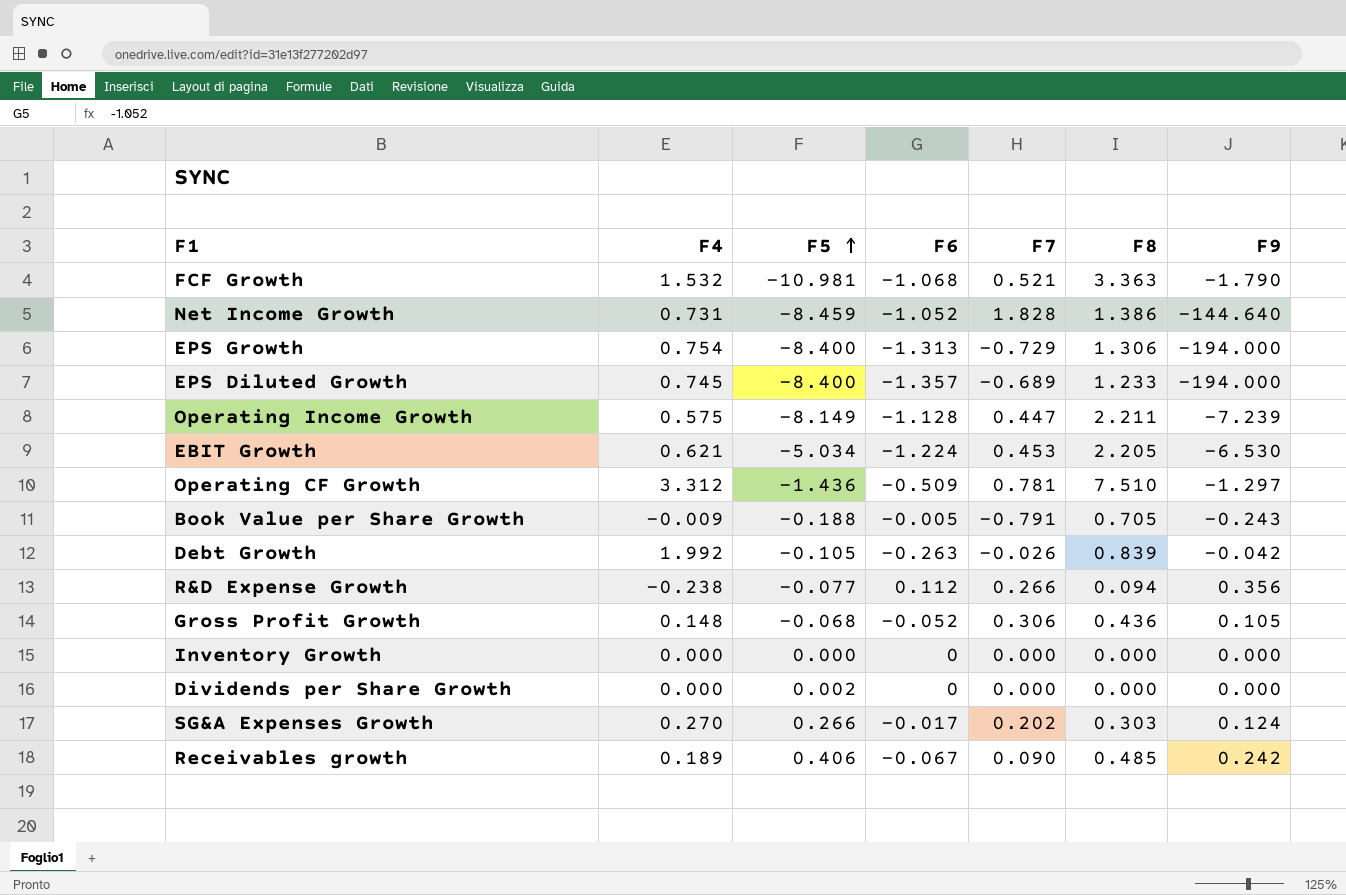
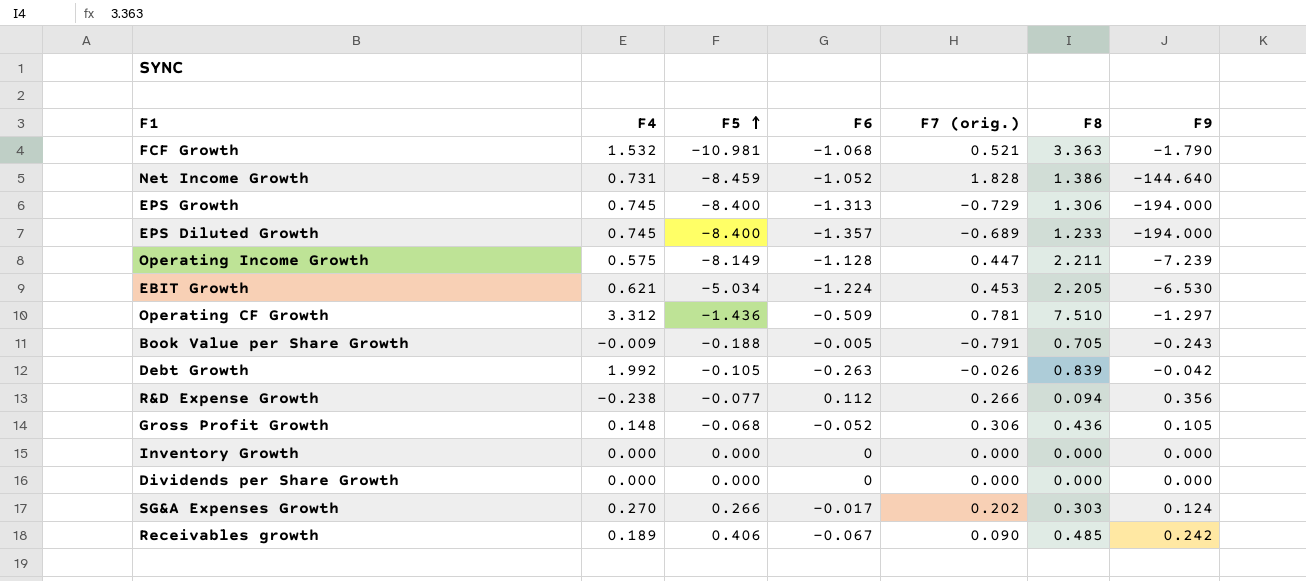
column name: F7 -> F7 (orig.)
EPS Growth | F4: 0.754 -> 0.745
Dividends per Share Growth | F5: 0.002 -> 0.000

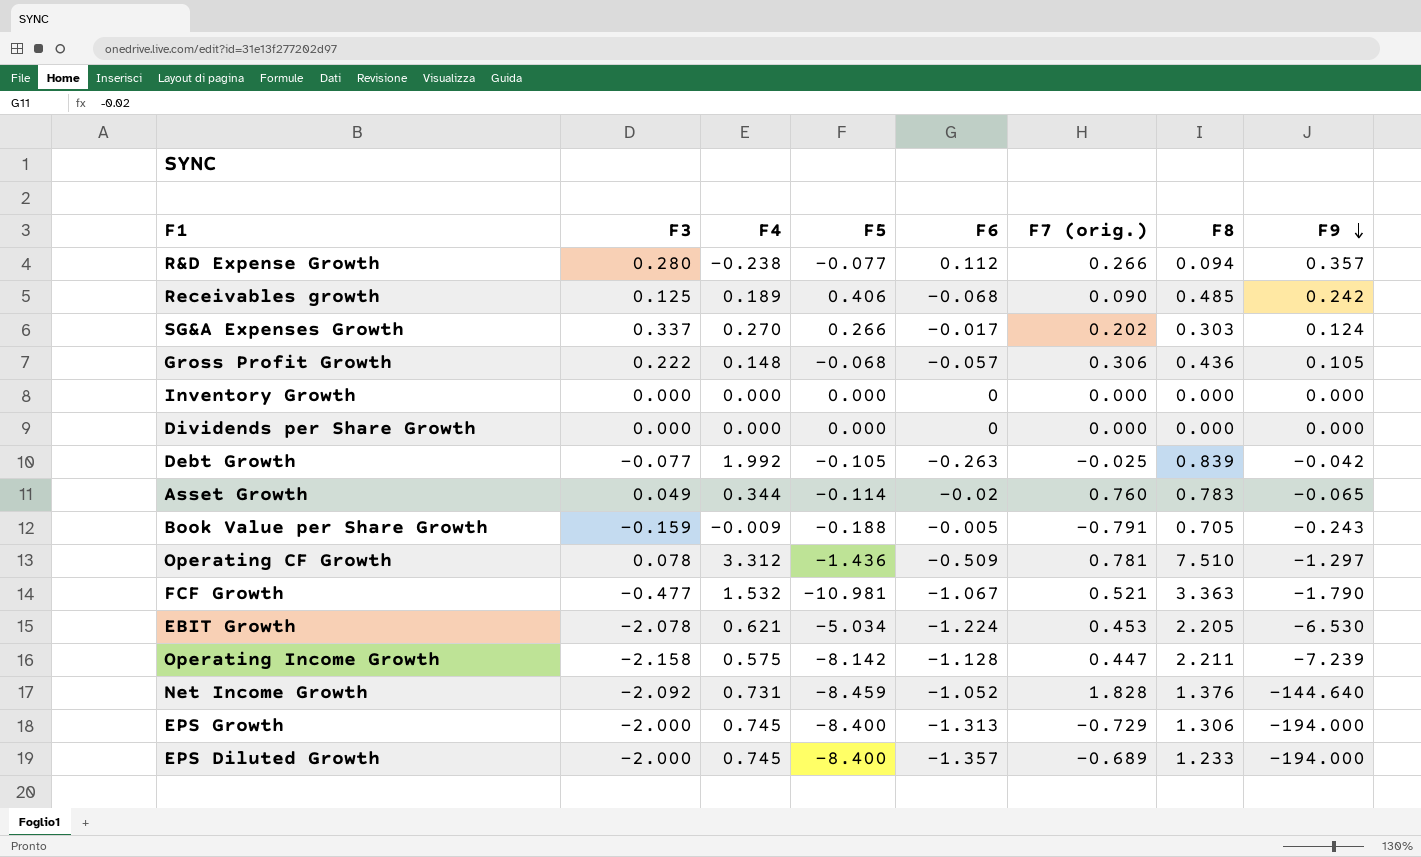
row order: F5 ascending -> F9 descending
column F3 | position: none -> 2
R&D Expense Growth | F9: 0.356 -> 0.357
Receivables growth | F6: -0.067 -> -0.068
Gross Profit Growth | F6: -0.052 -> -0.057
Debt Growth | F7 (orig.): -0.026 -> -0.025
row Asset Growth: none -> 0.049 | 0.344 | -0.114 | -0.02 | 0.760 | 0.783 | -0.065
FCF Growth | F6: -1.068 -> -1.067
Operating Income Growth | F5: -8.149 -> -8.142
Net Income Growth | F8: 1.386 -> 1.376

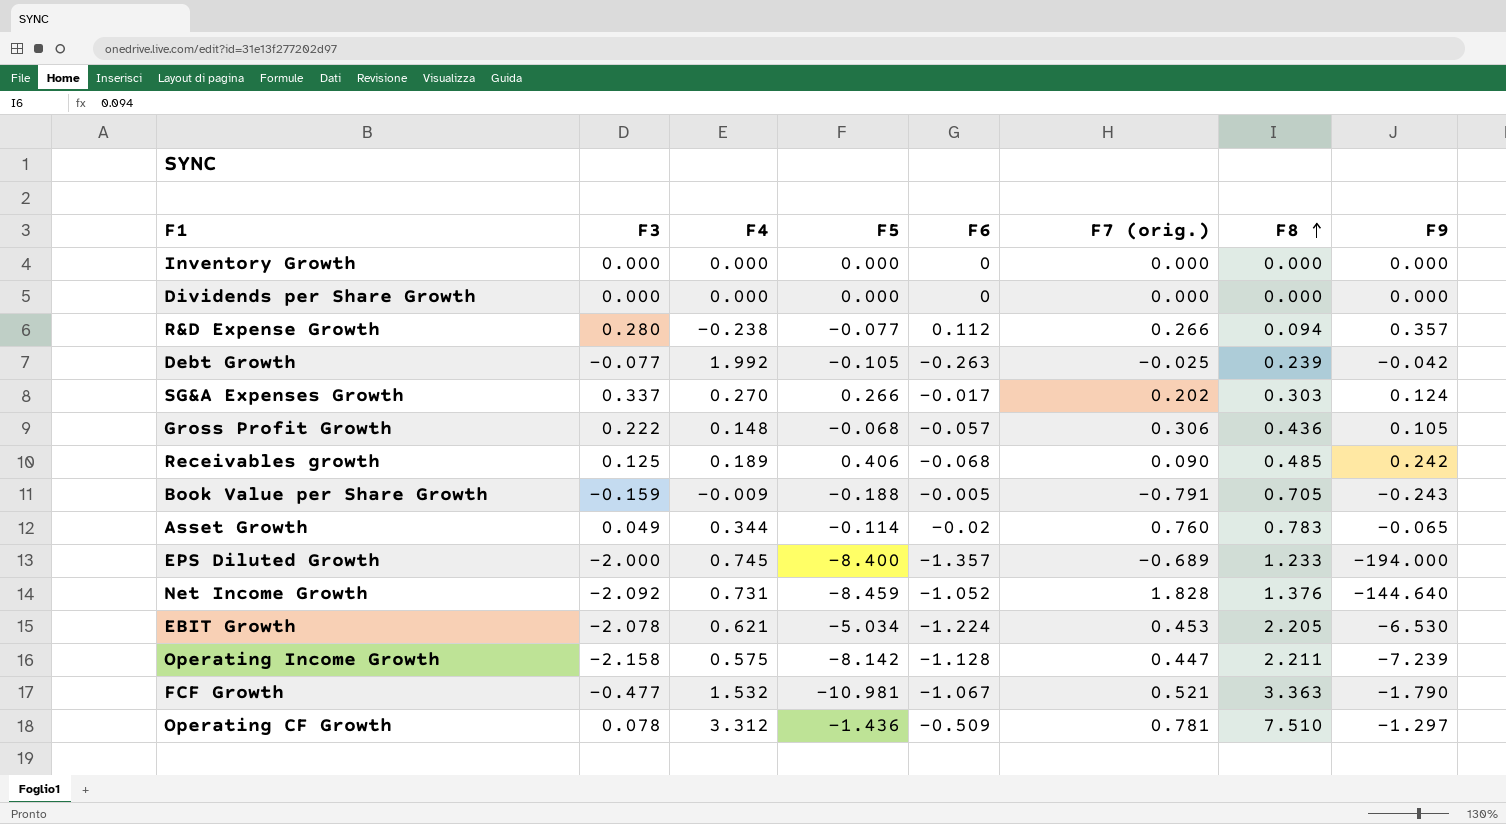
row order: F9 descending -> F8 ascending
row EPS Growth: -2.000 | 0.745 | -8.400 | -1.313 | -0.729 | 1.306 | -194.000 -> none
Debt Growth | F8: 0.839 -> 0.239

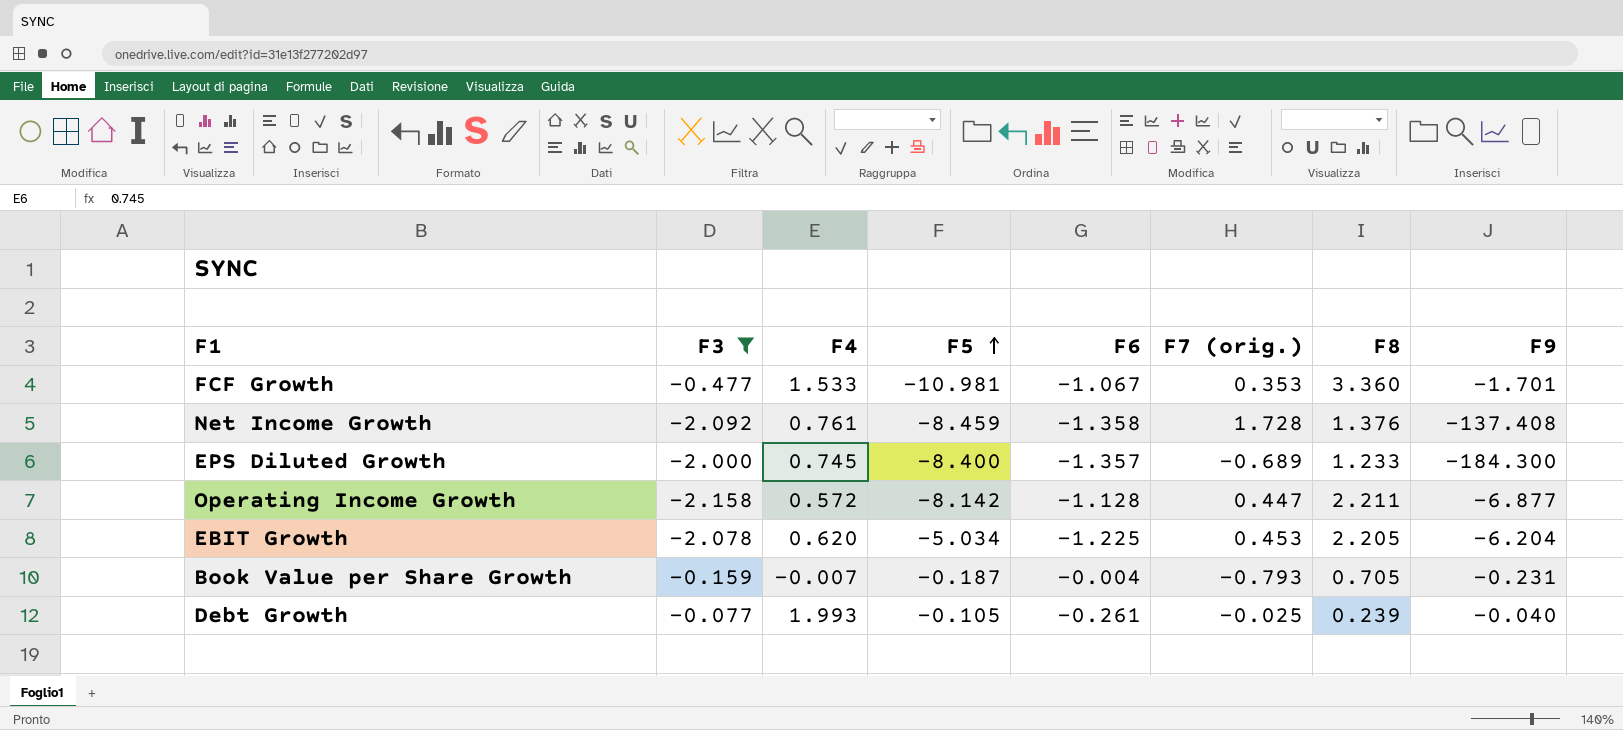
filter: none -> F3 <= -0.077
row order: F8 ascending -> F5 ascending
FCF Growth | F4: 1.532 -> 1.533
FCF Growth | F7 (orig.): 0.521 -> 0.353
FCF Growth | F8: 3.363 -> 3.360
FCF Growth | F9: -1.790 -> -1.701
Net Income Growth | F4: 0.731 -> 0.761
Net Income Growth | F6: -1.052 -> -1.358
Net Income Growth | F7 (orig.): 1.828 -> 1.728
Net Income Growth | F9: -144.640 -> -137.408
EPS Diluted Growth | F9: -194.000 -> -184.300
Operating Income Growth | F4: 0.575 -> 0.572
Operating Income Growth | F9: -7.239 -> -6.877
EBIT Growth | F4: 0.621 -> 0.620
EBIT Growth | F6: -1.224 -> -1.225
EBIT Growth | F9: -6.530 -> -6.204
Book Value per Share Growth | F4: -0.009 -> -0.007
Book Value per Share Growth | F5: -0.188 -> -0.187
Book Value per Share Growth | F6: -0.005 -> -0.004
Book Value per Share Growth | F7 (orig.): -0.791 -> -0.793
Book Value per Share Growth | F9: -0.243 -> -0.231
Debt Growth | F4: 1.992 -> 1.993
Debt Growth | F6: -0.263 -> -0.261
Debt Growth | F9: -0.042 -> -0.040

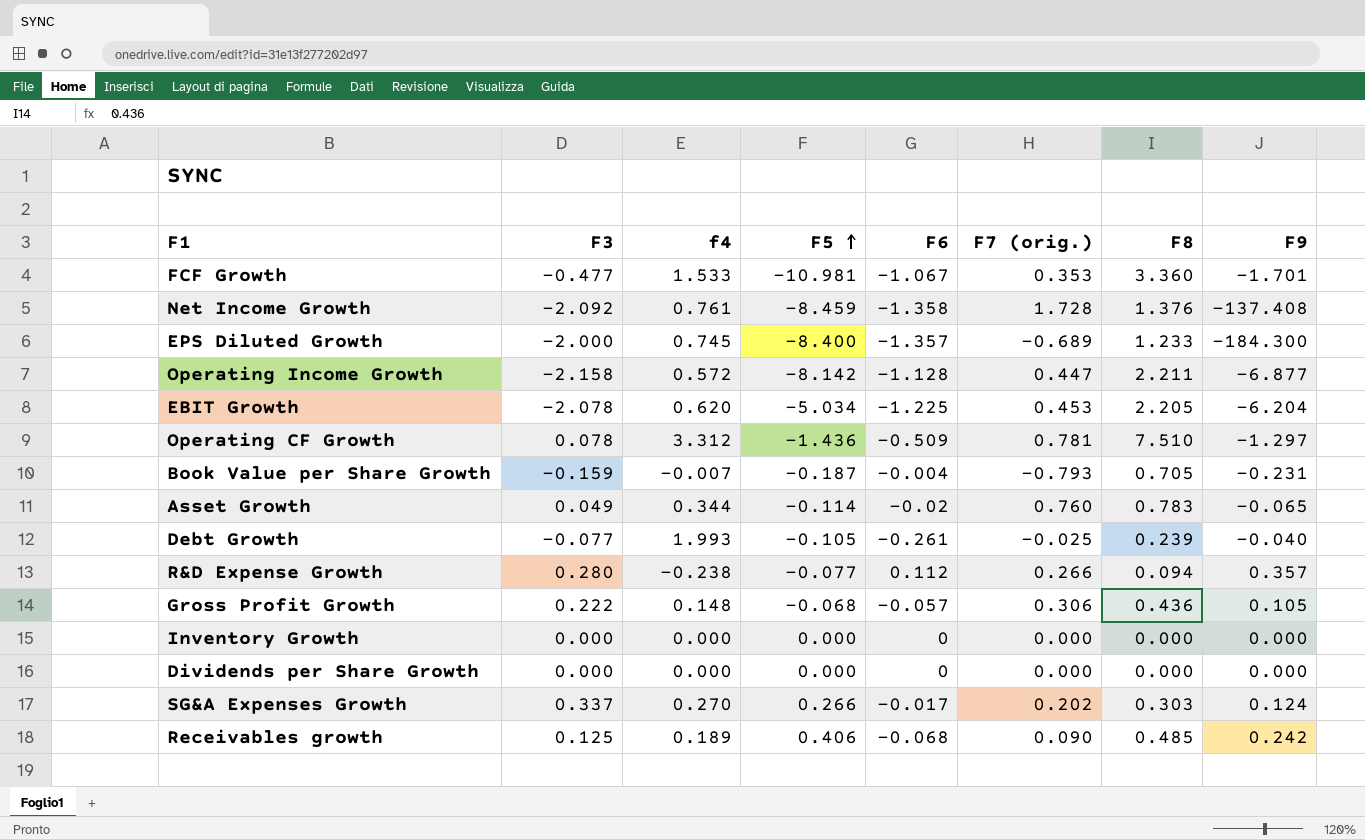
filter: F3 <= -0.077 -> none
column name: F4 -> f4

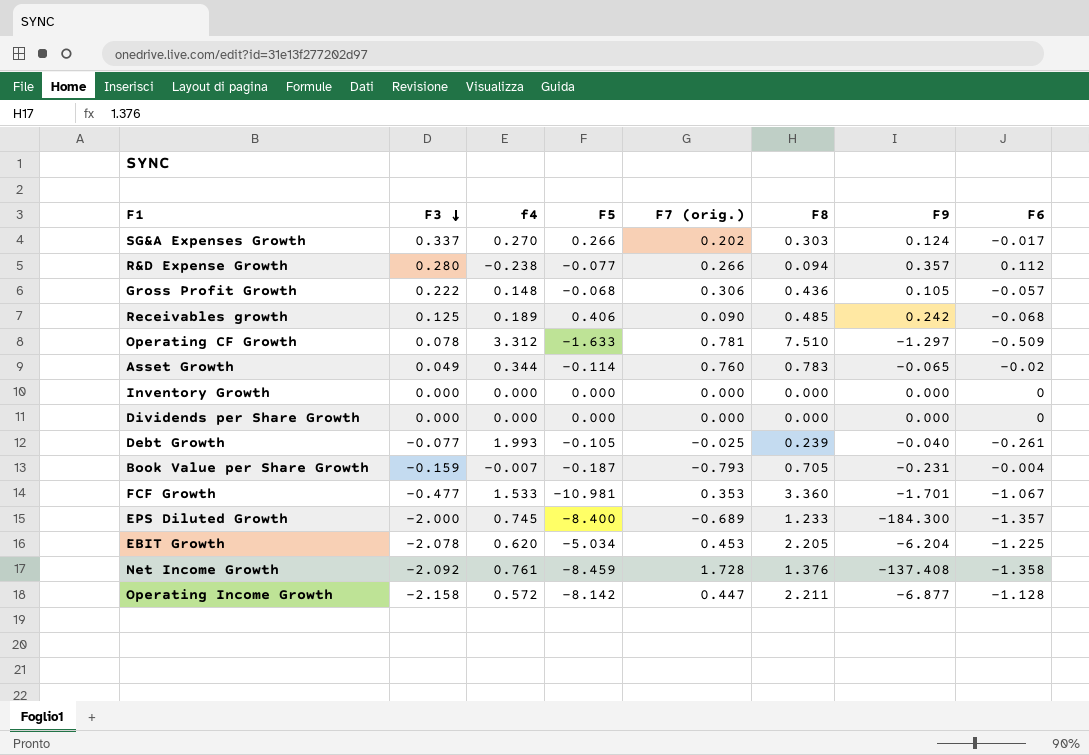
row order: F5 ascending -> F3 descending
column F6 | position: 5 -> 8
Operating CF Growth | F5: -1.436 -> -1.633

